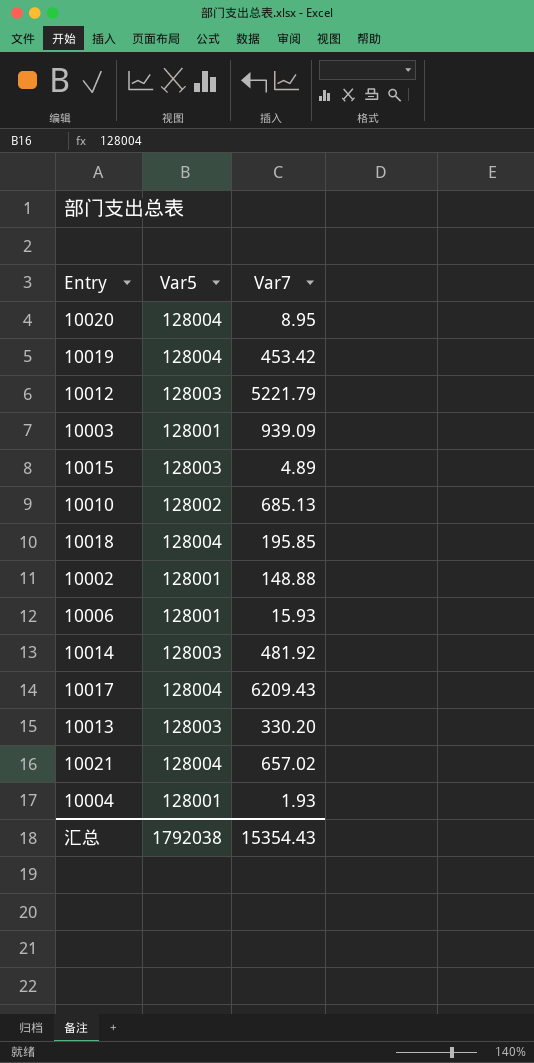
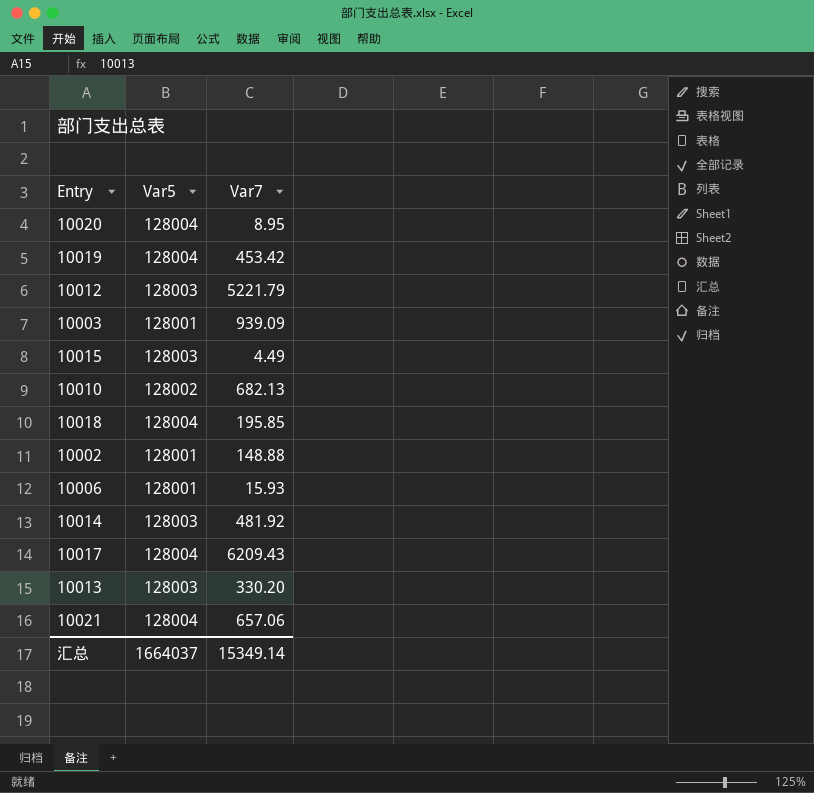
row 10004: 128001 | 1.93 -> none
10015 | Var7: 4.89 -> 4.49
10010 | Var7: 685.13 -> 682.13
10021 | Var7: 657.02 -> 657.06
汇总 | Var5: 1792038 -> 1664037
汇总 | Var7: 15354.43 -> 15349.14

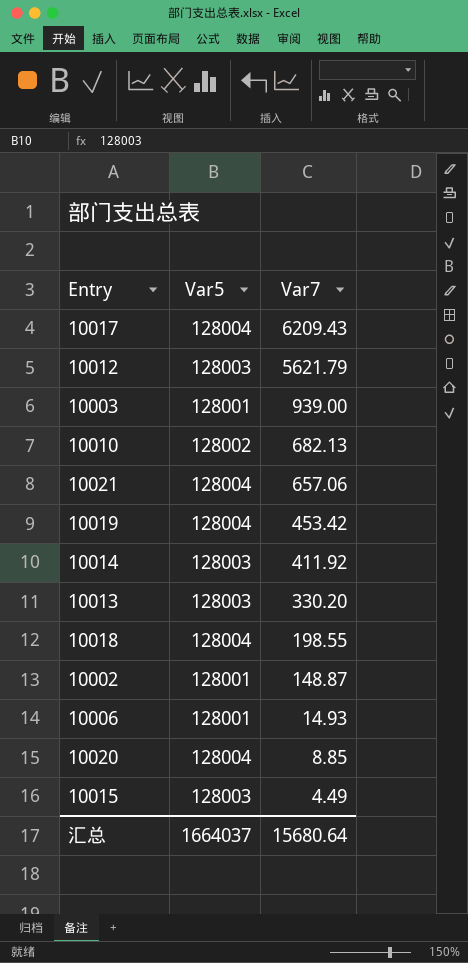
row order: none -> Var7 descending
10012 | Var7: 5221.79 -> 5621.79
10003 | Var7: 939.09 -> 939.00
10014 | Var7: 481.92 -> 411.92
10018 | Var7: 195.85 -> 198.55
10002 | Var7: 148.88 -> 148.87
10006 | Var7: 15.93 -> 14.93
10020 | Var7: 8.95 -> 8.85
汇总 | Var7: 15349.14 -> 15680.64

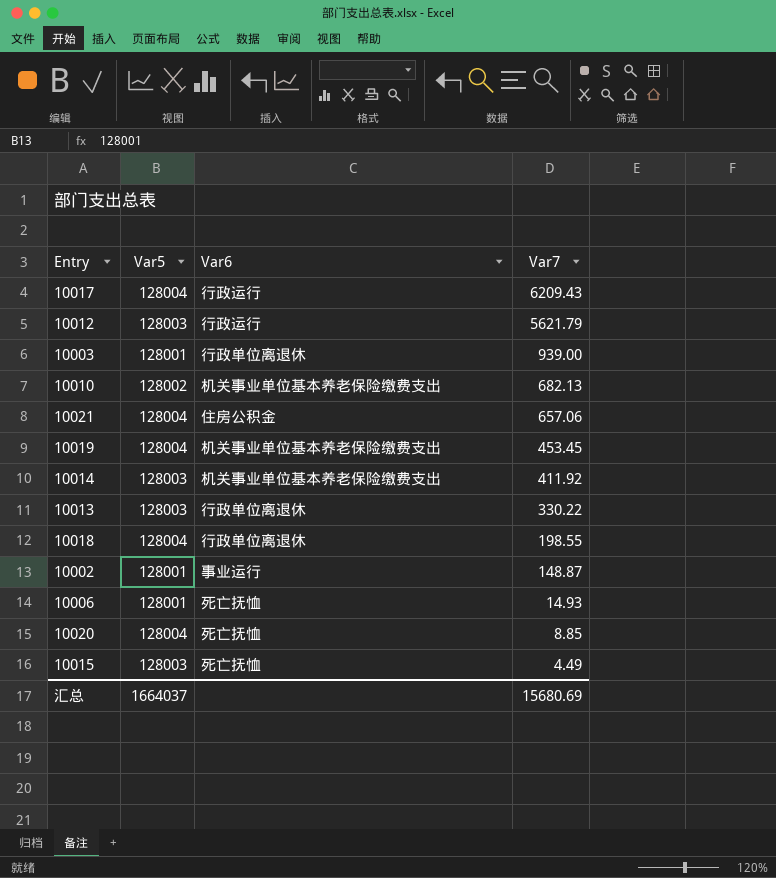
column Var6 | position: none -> 3
10019 | Var7: 453.42 -> 453.45
10013 | Var7: 330.20 -> 330.22
汇总 | Var7: 15680.64 -> 15680.69

